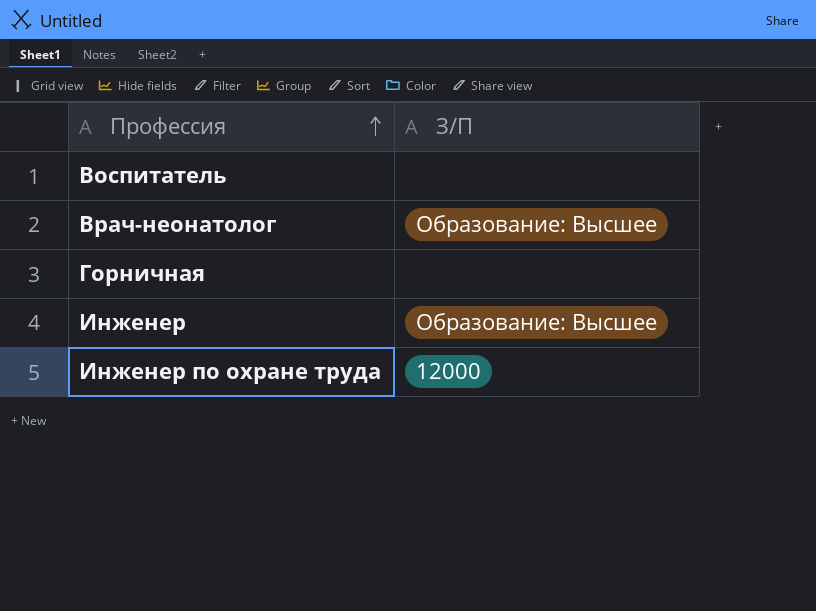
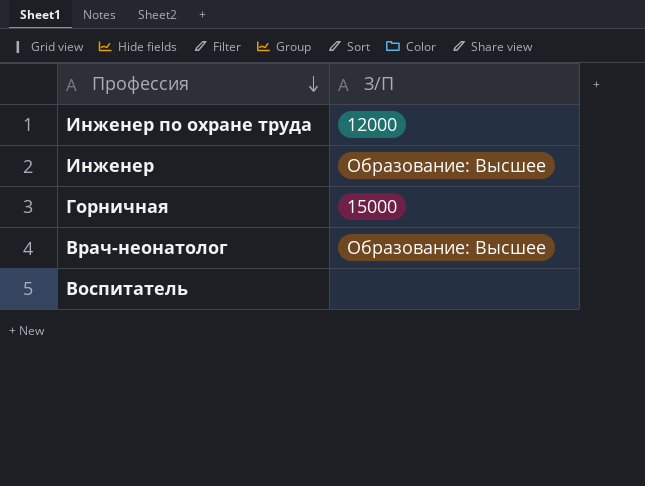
row order: Профессия ascending -> Профессия descending
Горничная | З/П: none -> 15000

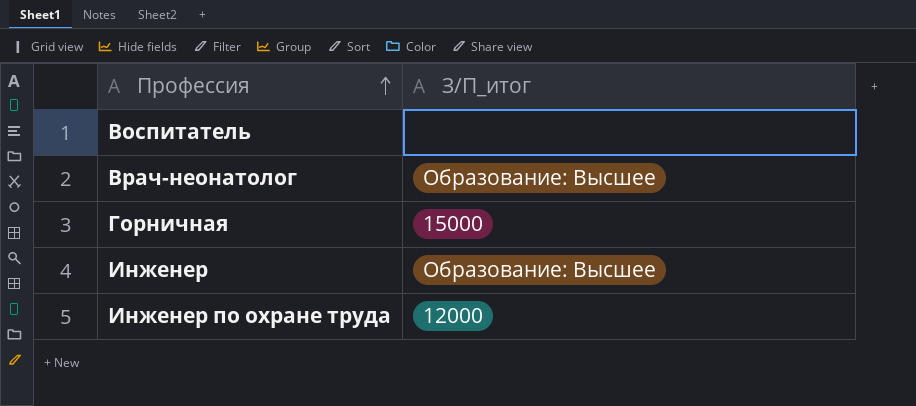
row order: Профессия descending -> Профессия ascending
column name: З/П -> З/П_итог

